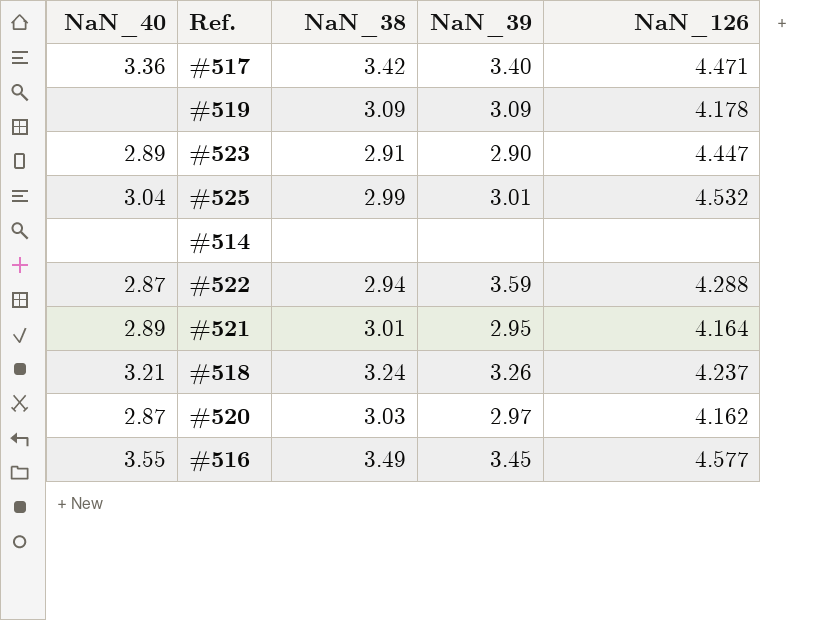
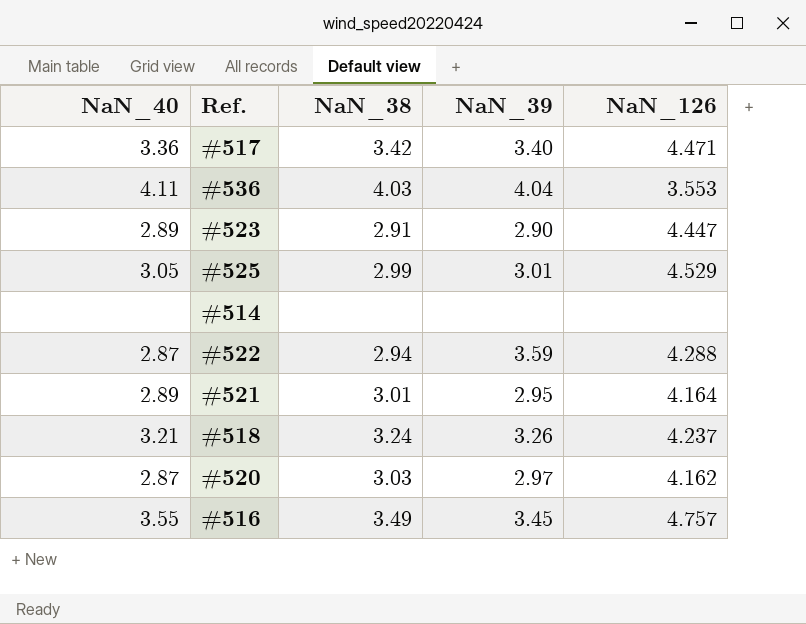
row #519: none | 3.09 | 3.09 | 4.178 -> none
row #536: none -> 4.11 | 4.03 | 4.04 | 3.553
#525 | NaN_40: 3.04 -> 3.05
#525 | NaN_126: 4.532 -> 4.529
#516 | NaN_126: 4.577 -> 4.757

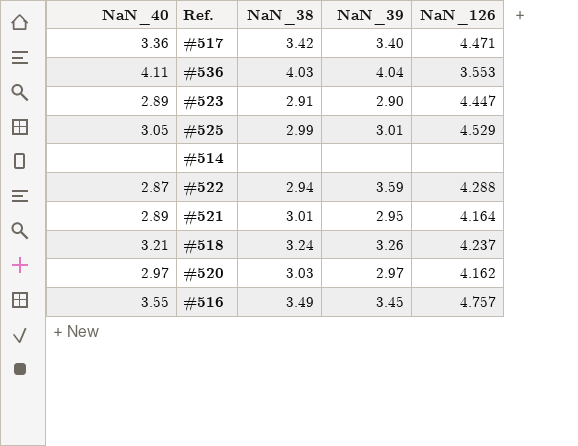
#520 | NaN_40: 2.87 -> 2.97

